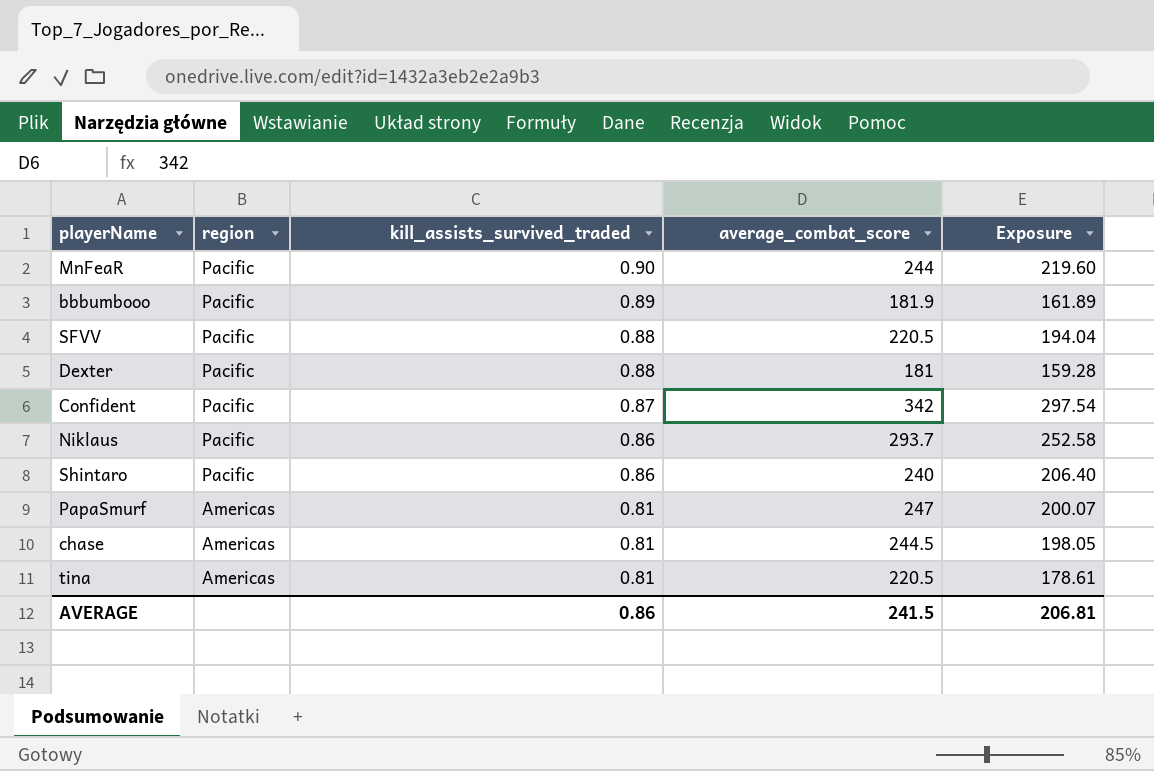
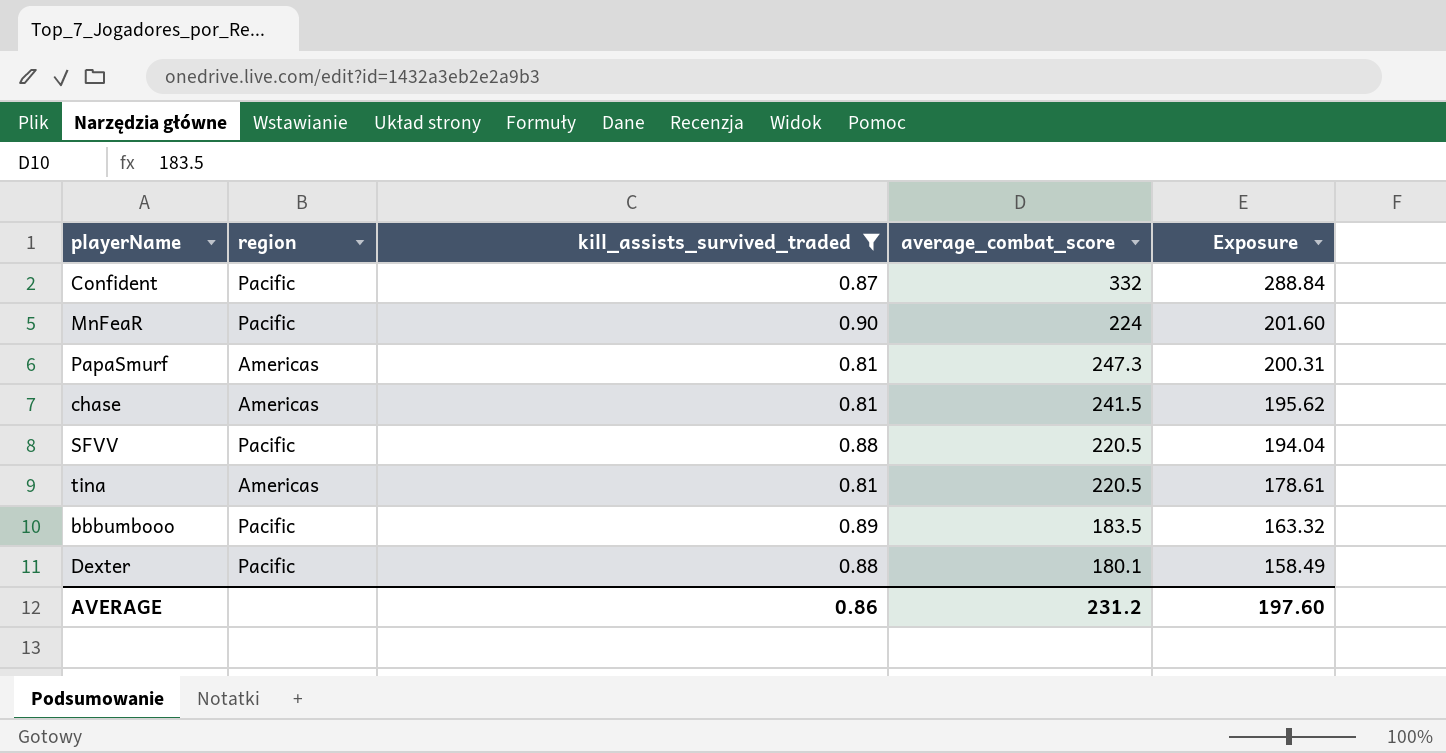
filter: none -> kill_assists_survived_traded != 0.86
row order: region descending -> Exposure descending
Confident | average_combat_score: 342 -> 332
Confident | Exposure: 297.54 -> 288.84
MnFeaR | average_combat_score: 244 -> 224
MnFeaR | Exposure: 219.60 -> 201.60
PapaSmurf | average_combat_score: 247 -> 247.3
PapaSmurf | Exposure: 200.07 -> 200.31
chase | average_combat_score: 244.5 -> 241.5
chase | Exposure: 198.05 -> 195.62
bbbumbooo | average_combat_score: 181.9 -> 183.5
bbbumbooo | Exposure: 161.89 -> 163.32
Dexter | average_combat_score: 181 -> 180.1
Dexter | Exposure: 159.28 -> 158.49
AVERAGE | average_combat_score: 241.5 -> 231.2
AVERAGE | Exposure: 206.81 -> 197.60

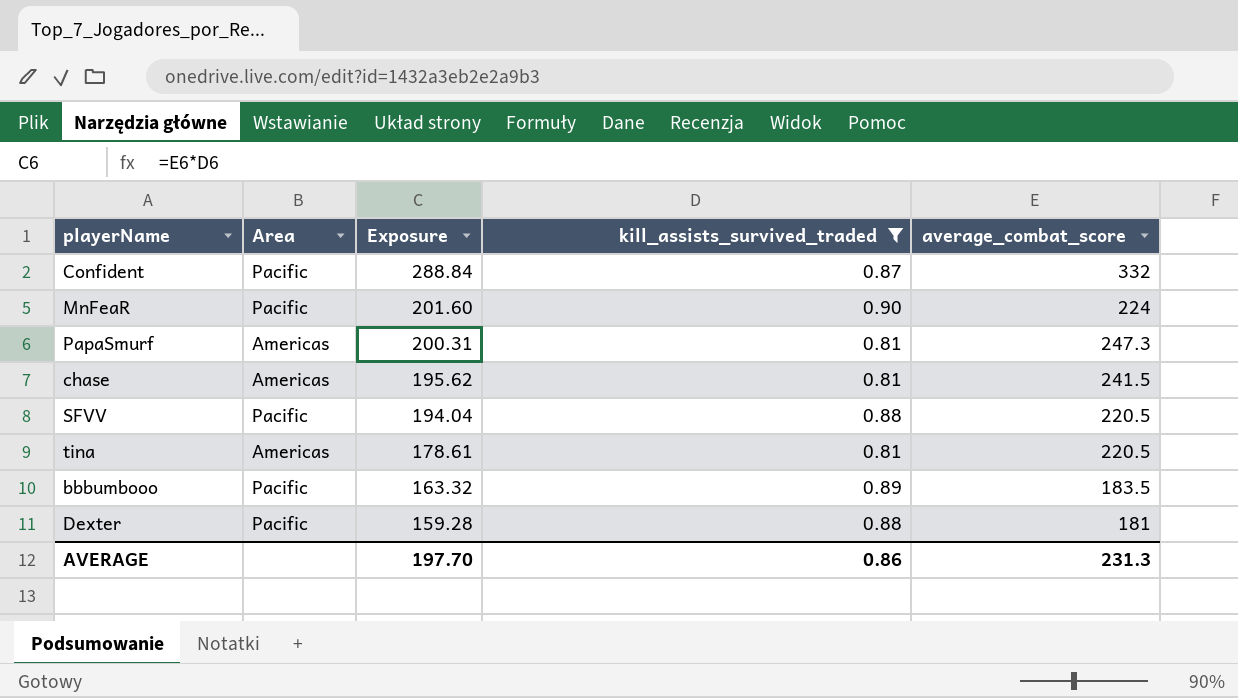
column name: region -> Area
column Exposure | position: 5 -> 3
Dexter | Exposure: 158.49 -> 159.28
Dexter | average_combat_score: 180.1 -> 181
AVERAGE | Exposure: 197.60 -> 197.70
AVERAGE | average_combat_score: 231.2 -> 231.3

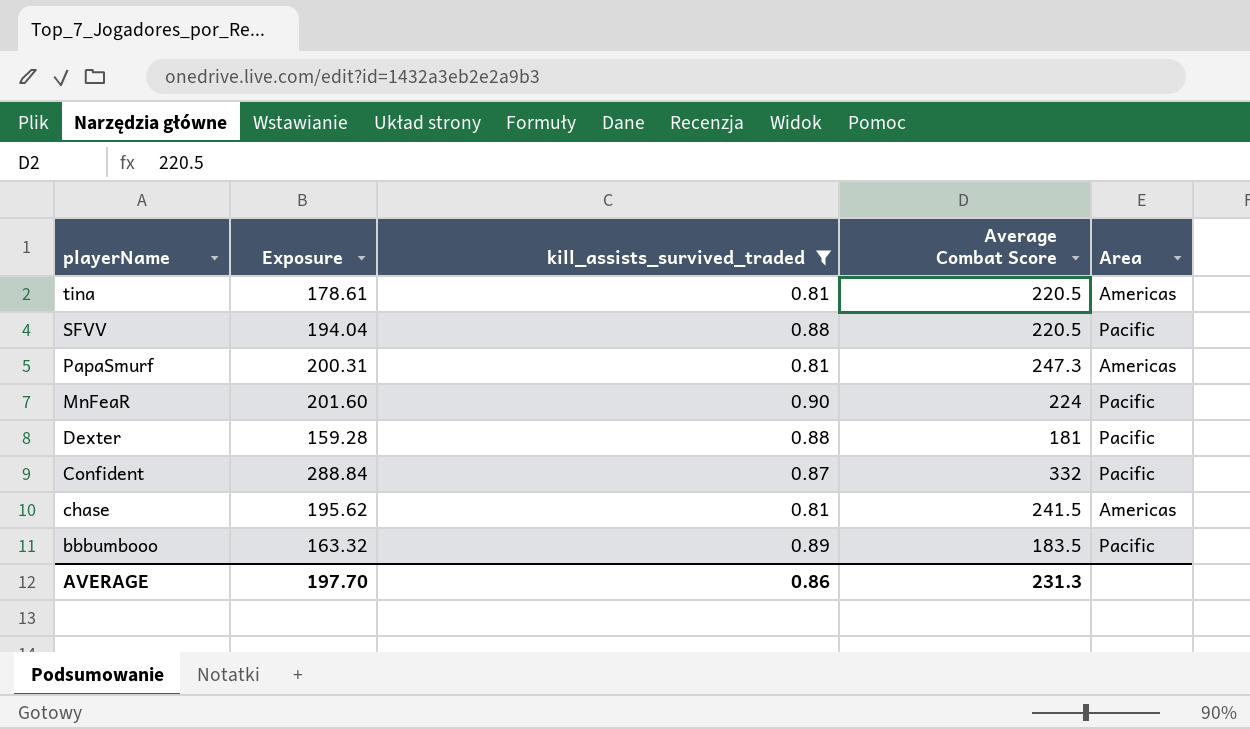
row order: Exposure descending -> playerName descending
column name: average_combat_score -> Average Combat Score
column Area | position: 2 -> 5

